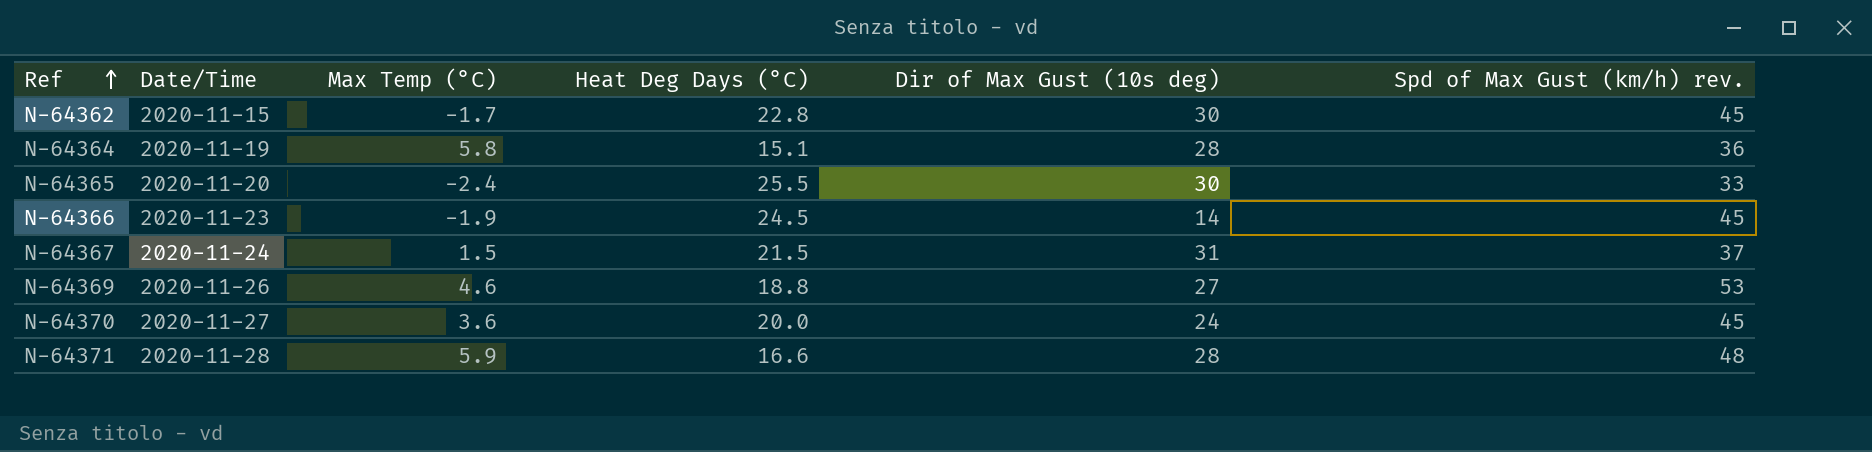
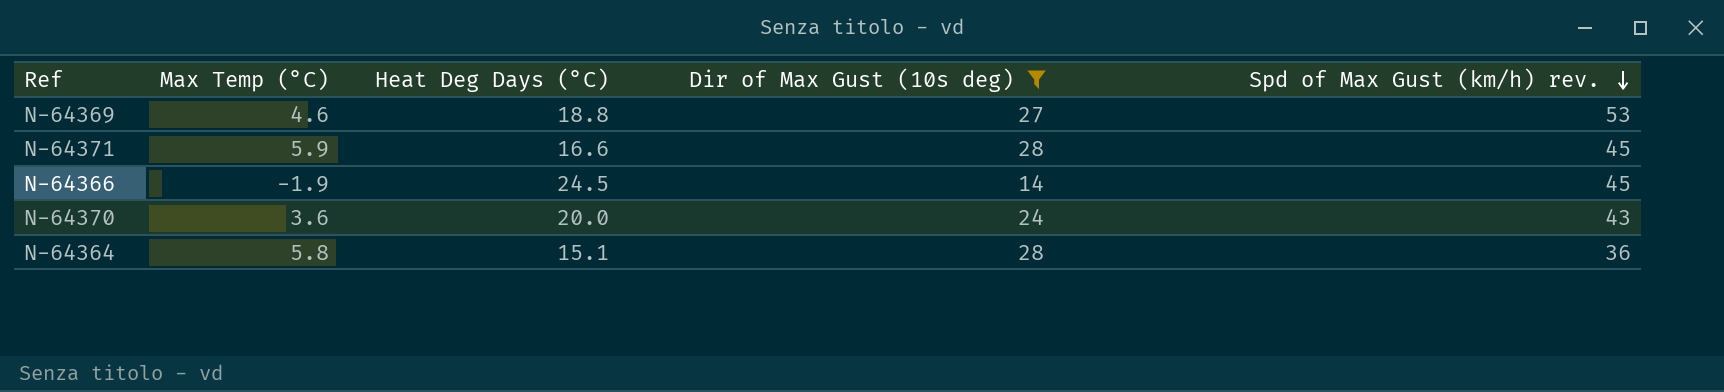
filter: none -> Dir of Max Gust (10s deg) <= 28
row order: Ref ascending -> Spd of Max Gust (km/h) rev. descending
column Date/Time | position: 2 -> none
N-64371 | Spd of Max Gust (km/h) rev.: 48 -> 45
N-64370 | Spd of Max Gust (km/h) rev.: 45 -> 43

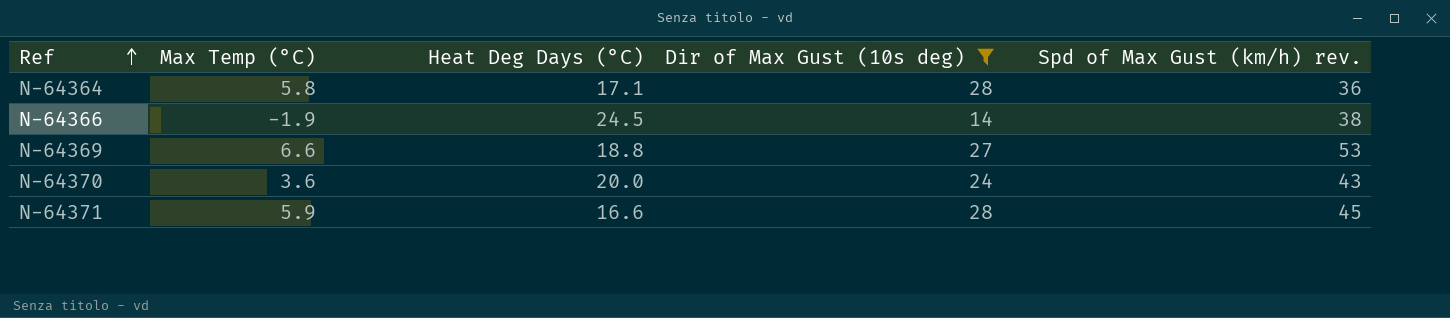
row order: Spd of Max Gust (km/h) rev. descending -> Ref ascending
N-64364 | Heat Deg Days (°C): 15.1 -> 17.1
N-64366 | Spd of Max Gust (km/h) rev.: 45 -> 38
N-64369 | Max Temp (°C): 4.6 -> 6.6

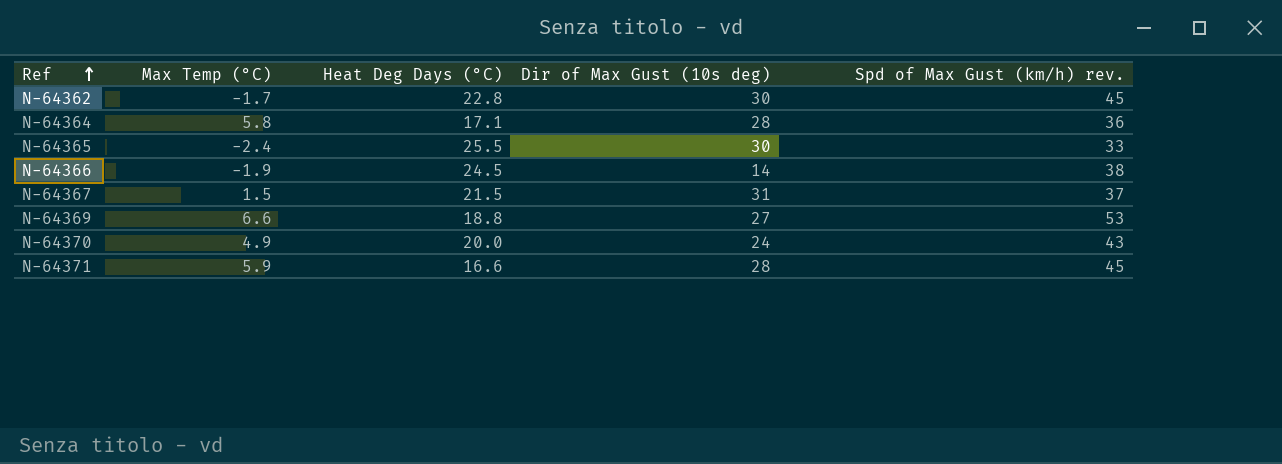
filter: Dir of Max Gust (10s deg) <= 28 -> none
N-64370 | Max Temp (°C): 3.6 -> 4.9

